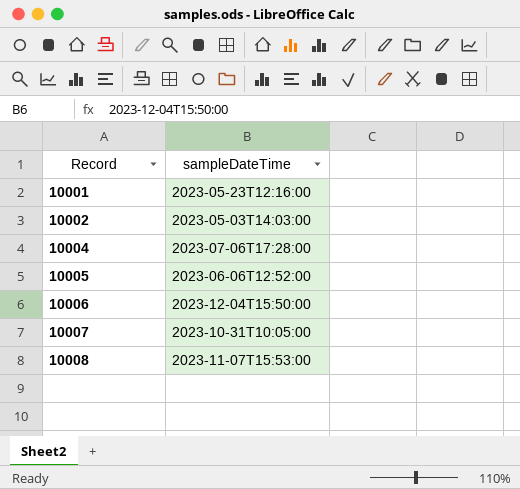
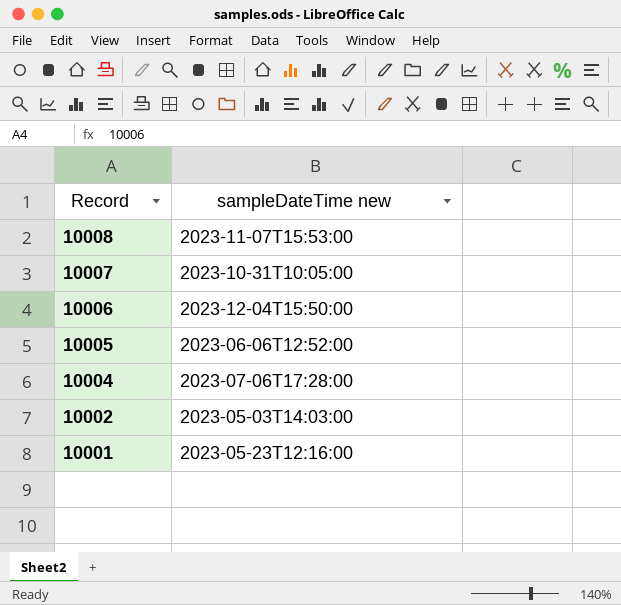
row order: Record ascending -> Record descending
column name: sampleDateTime -> sampleDateTime new

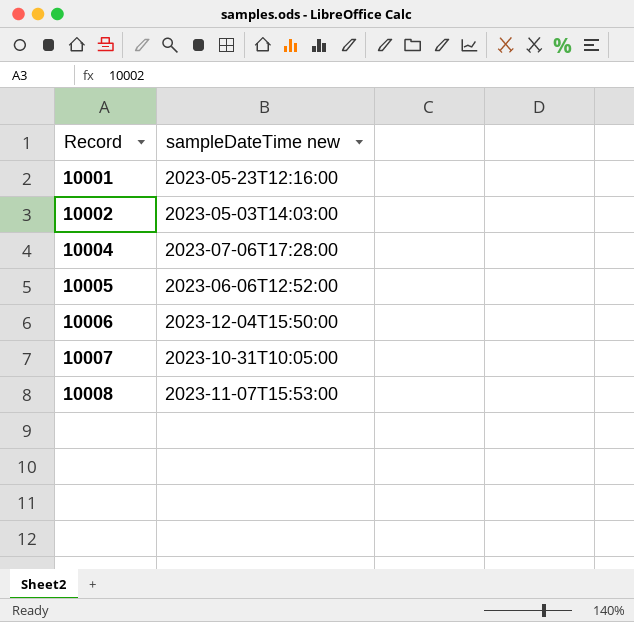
row order: Record descending -> Record ascending

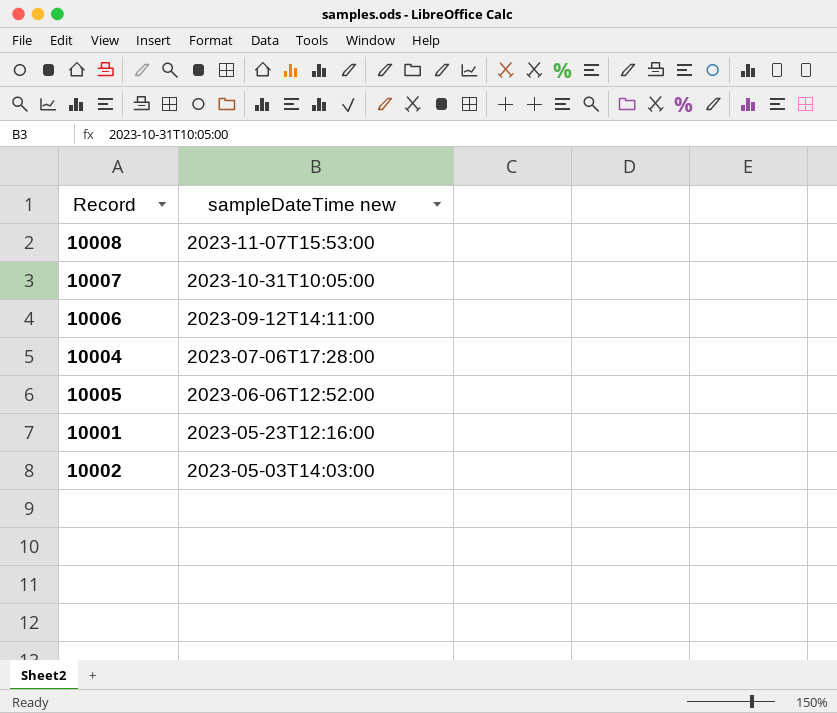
row order: Record ascending -> sampleDateTime new descending
10006 | sampleDateTime new: 2023-12-04T15:50:00 -> 2023-09-12T14:11:00

